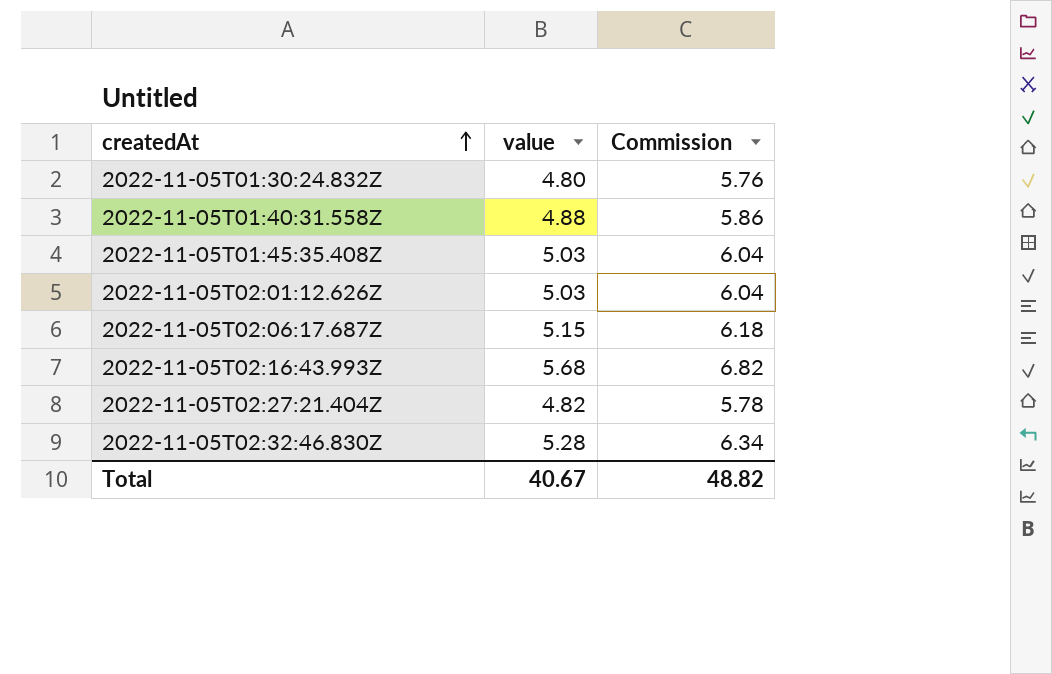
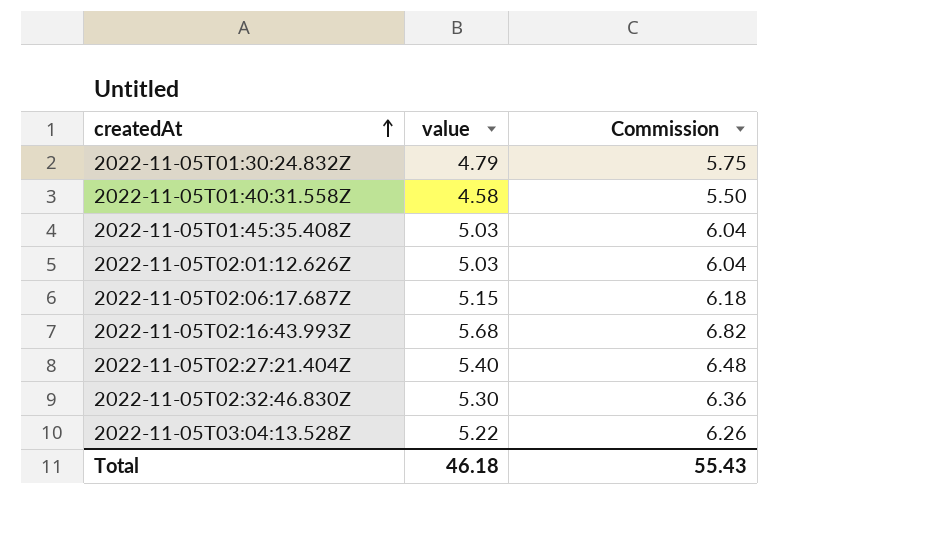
2022-11-05T01:30:24.832Z | value: 4.80 -> 4.79
2022-11-05T01:30:24.832Z | Commission: 5.76 -> 5.75
2022-11-05T01:40:31.558Z | value: 4.88 -> 4.58
2022-11-05T01:40:31.558Z | Commission: 5.86 -> 5.50
2022-11-05T02:27:21.404Z | value: 4.82 -> 5.40
2022-11-05T02:27:21.404Z | Commission: 5.78 -> 6.48
2022-11-05T02:32:46.830Z | value: 5.28 -> 5.30
2022-11-05T02:32:46.830Z | Commission: 6.34 -> 6.36
row 2022-11-05T03:04:13.528Z: none -> 5.22 | 6.26
Total | value: 40.67 -> 46.18
Total | Commission: 48.82 -> 55.43

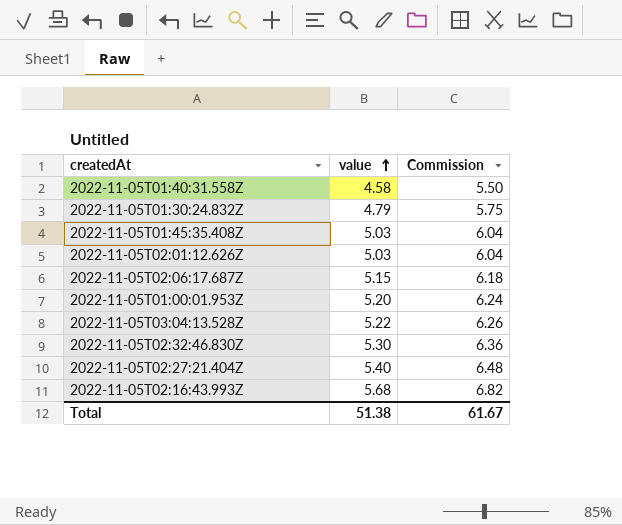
row order: createdAt ascending -> value ascending
row 2022-11-05T01:00:01.953Z: none -> 5.20 | 6.24
Total | value: 46.18 -> 51.38
Total | Commission: 55.43 -> 61.67

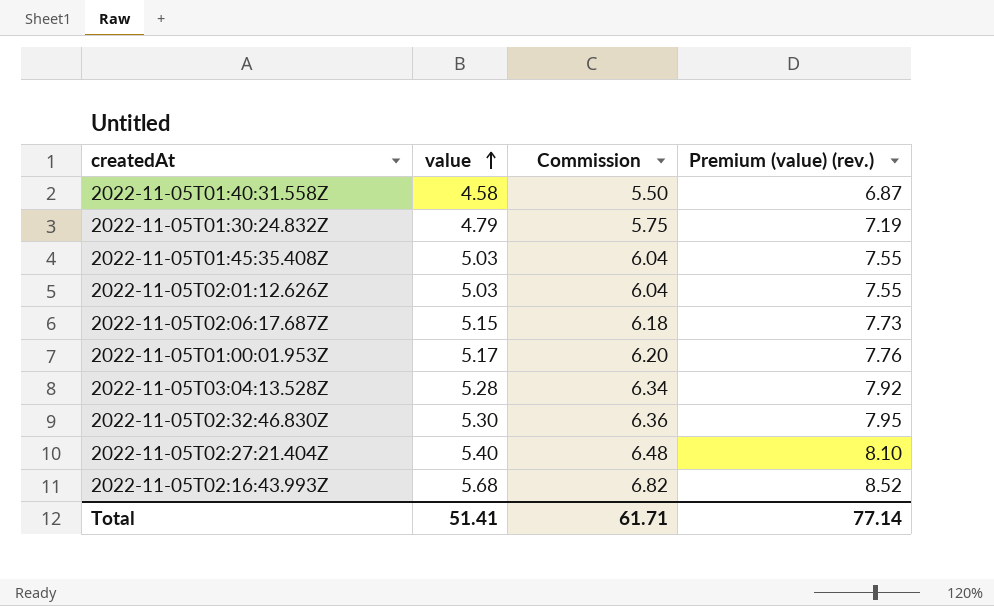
column Premium (value) (rev.) | formula: none -> [value] * 1.5
2022-11-05T01:00:01.953Z | value: 5.20 -> 5.17
2022-11-05T01:00:01.953Z | Commission: 6.24 -> 6.20
2022-11-05T03:04:13.528Z | value: 5.22 -> 5.28
2022-11-05T03:04:13.528Z | Commission: 6.26 -> 6.34
Total | value: 51.38 -> 51.41
Total | Commission: 61.67 -> 61.71

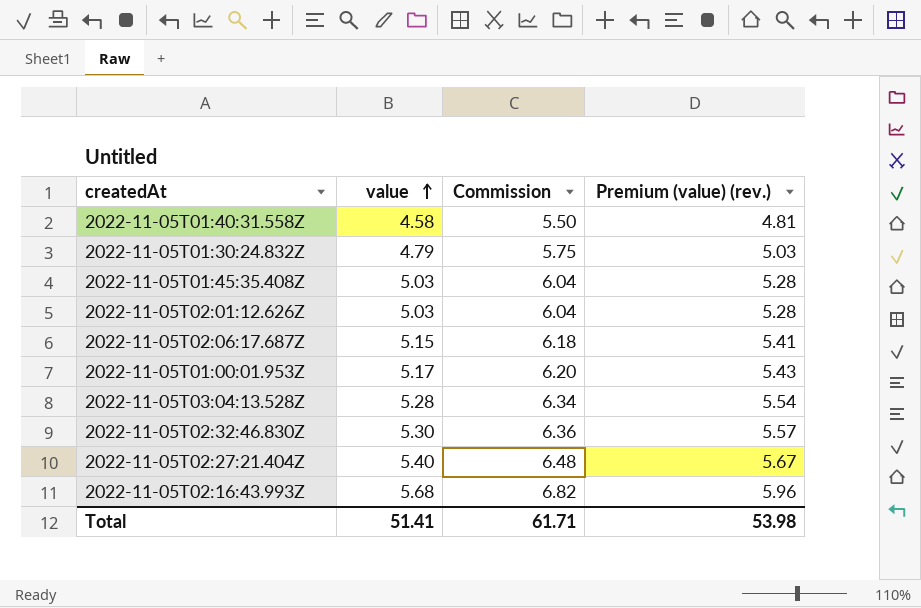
column Premium (value) (rev.) | formula: [value] * 1.5 -> [value] * 1.05
Total | Premium (value) (rev.): 77.14 -> 53.98

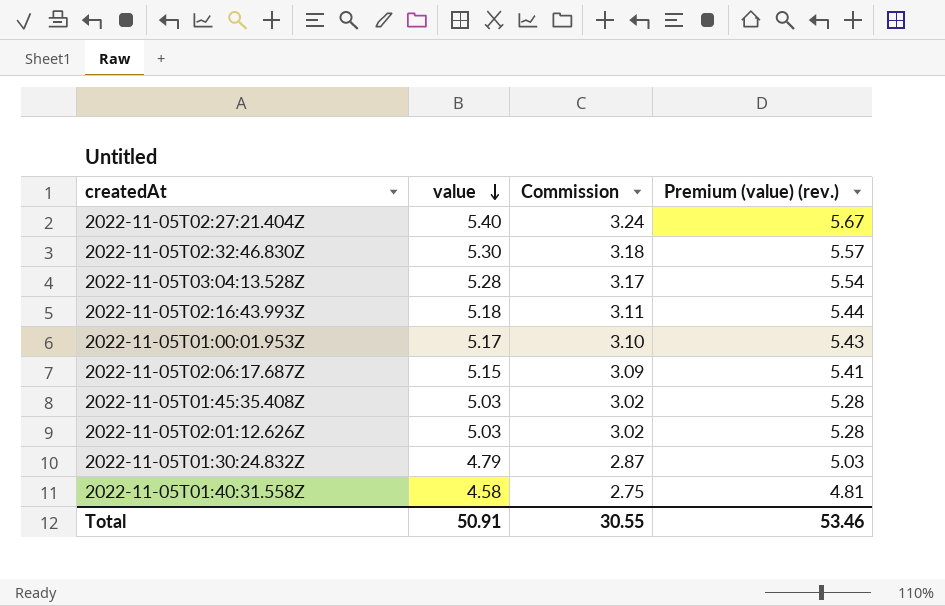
row order: value ascending -> value descending
column Commission | formula: [value] * 1.2 -> [value] * 0.6
2022-11-05T02:16:43.993Z | value: 5.68 -> 5.18
2022-11-05T02:16:43.993Z | Premium (value) (rev.): 5.96 -> 5.44
Total | value: 51.41 -> 50.91
Total | Commission: 61.71 -> 30.55
Total | Premium (value) (rev.): 53.98 -> 53.46

